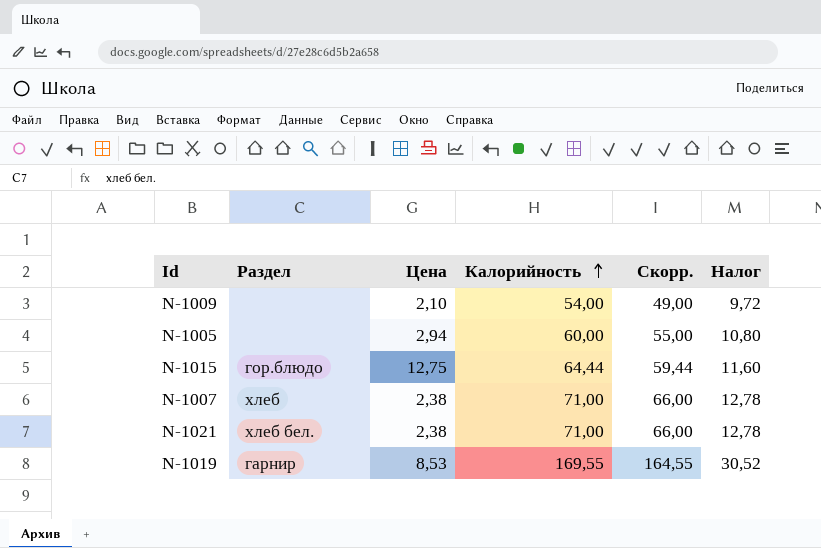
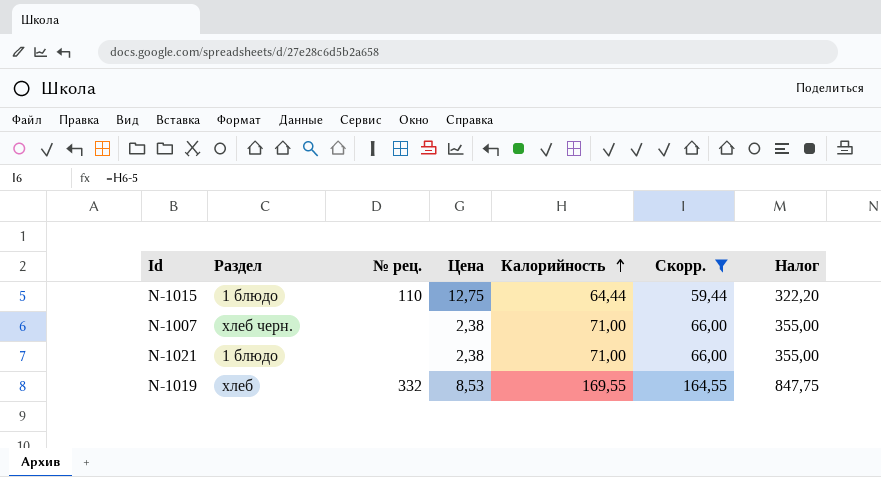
filter: none -> Скорр. >= 59,44
column № рец. | position: none -> 3
column Налог | formula: [Калорийность] * 0,18 -> [Калорийность] * 5
N-1015 | Раздел: гор.блюдо -> 1 блюдо
N-1007 | Раздел: хлеб -> хлеб черн.
N-1021 | Раздел: хлеб бел. -> 1 блюдо
N-1019 | Раздел: гарнир -> хлеб

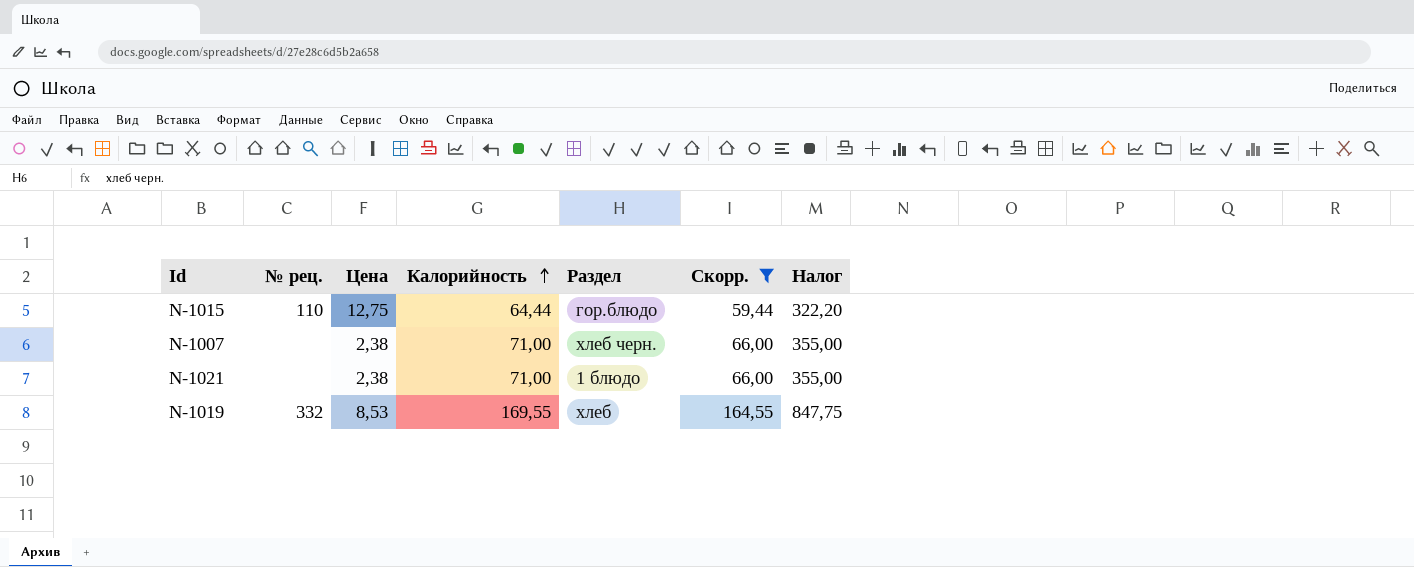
column Раздел | position: 2 -> 5
N-1015 | Раздел: 1 блюдо -> гор.блюдо

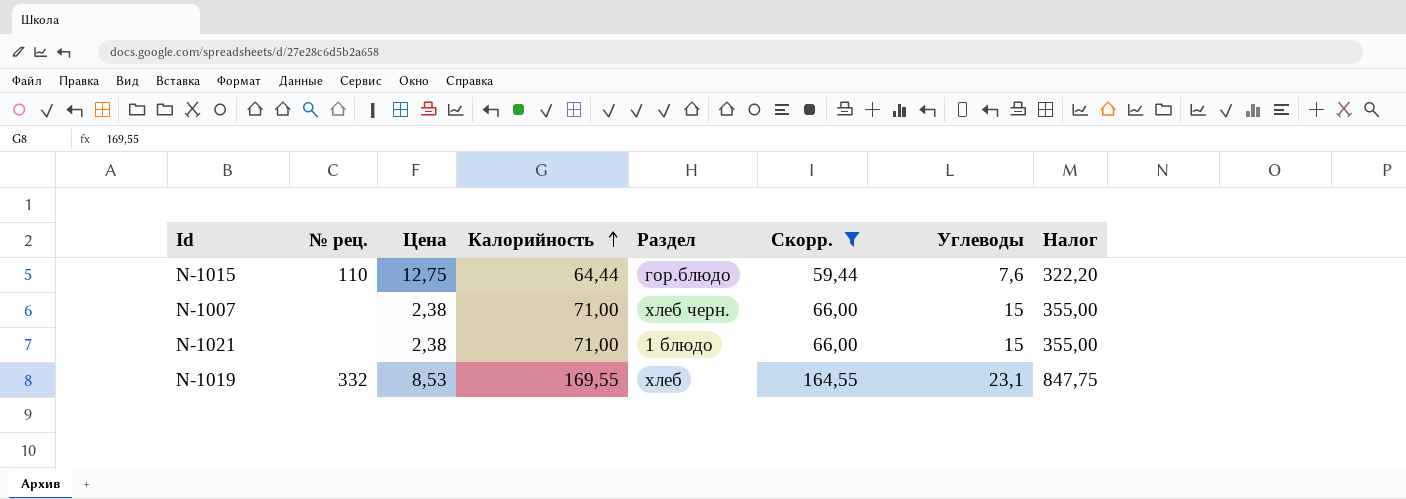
column Углеводы | position: none -> 7

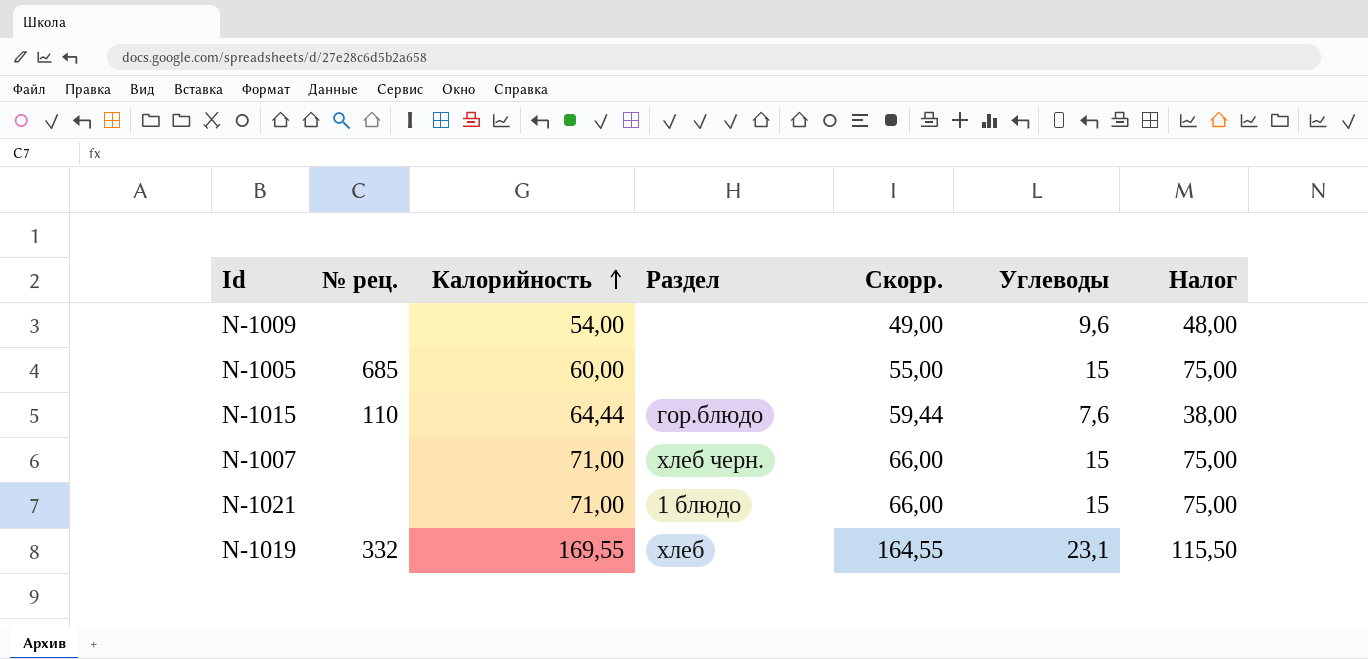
filter: Скорр. >= 59,44 -> none
column Цена | position: 3 -> none
column Налог | formula: [Калорийность] * 5 -> [Углеводы] * 5

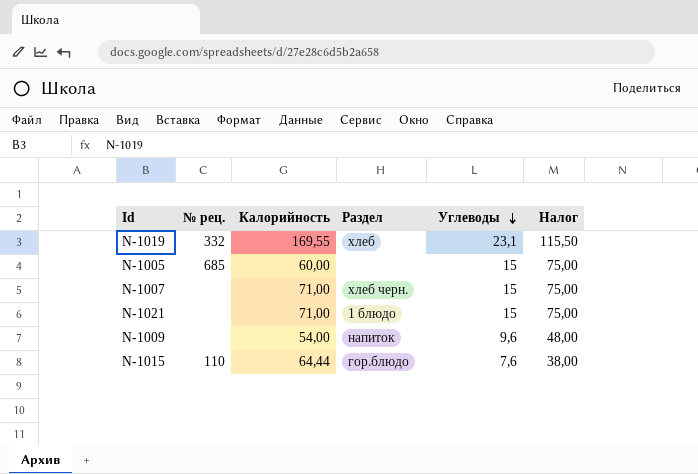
row order: Калорийность ascending -> Углеводы descending
column Скорр. | formula: [Калорийность] - 5 -> none
N-1009 | Раздел: none -> напиток

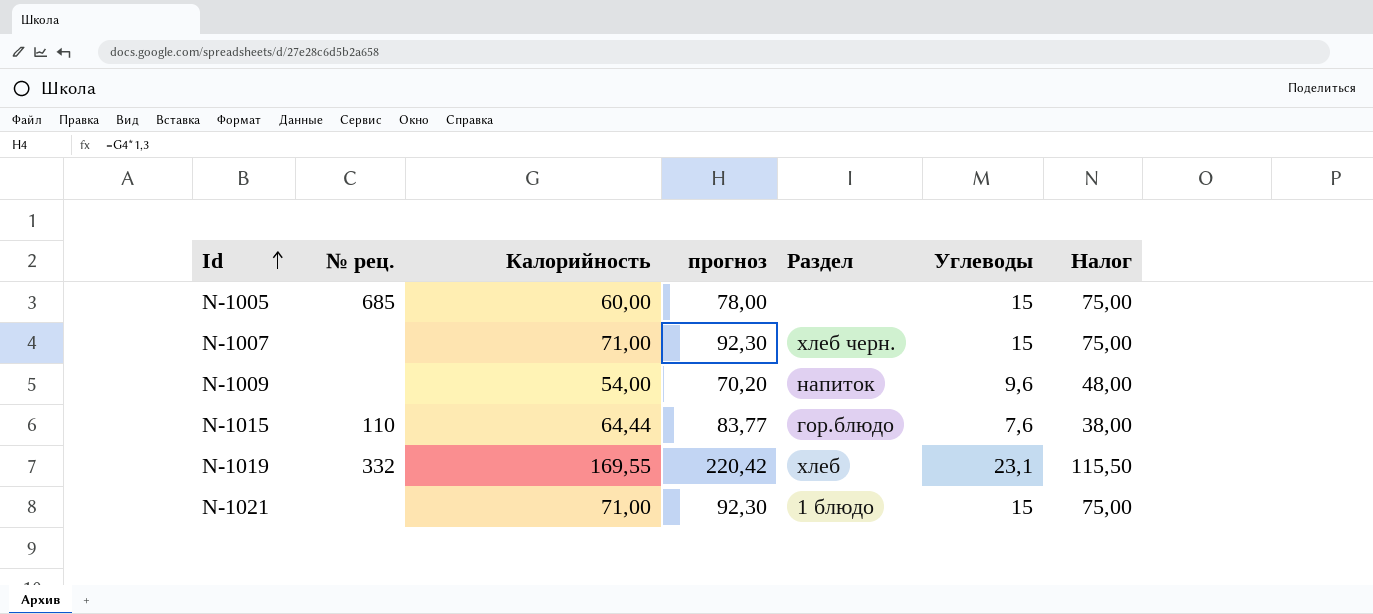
row order: Углеводы descending -> Id ascending
column прогноз | formula: none -> [Калорийность] * 1,3

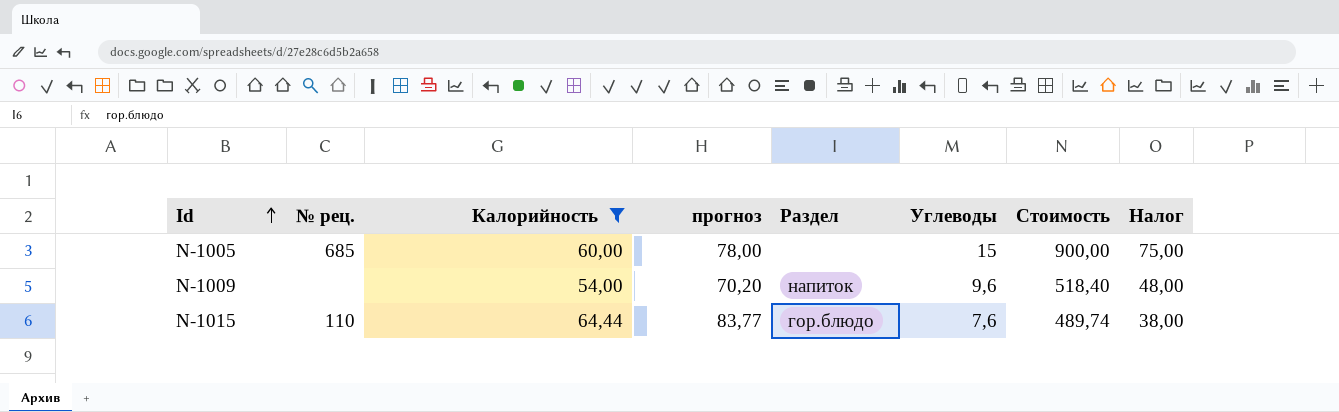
filter: none -> Калорийность <= 64,44
column Стоимость | formula: none -> [Калорийность] * [Углеводы]

